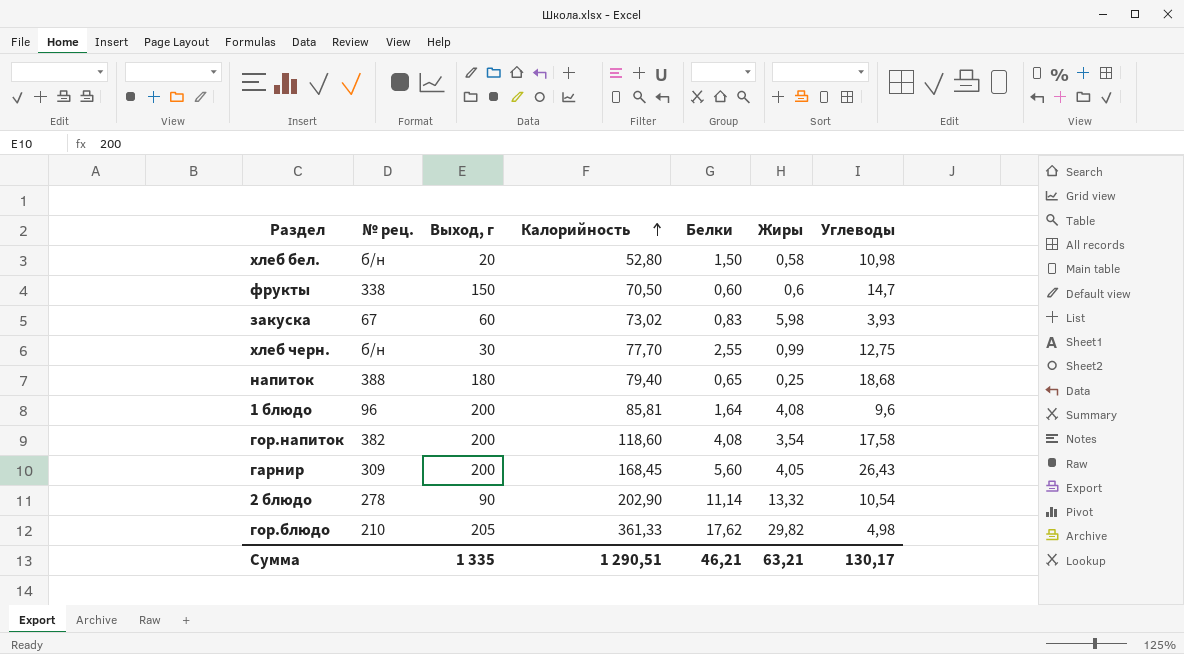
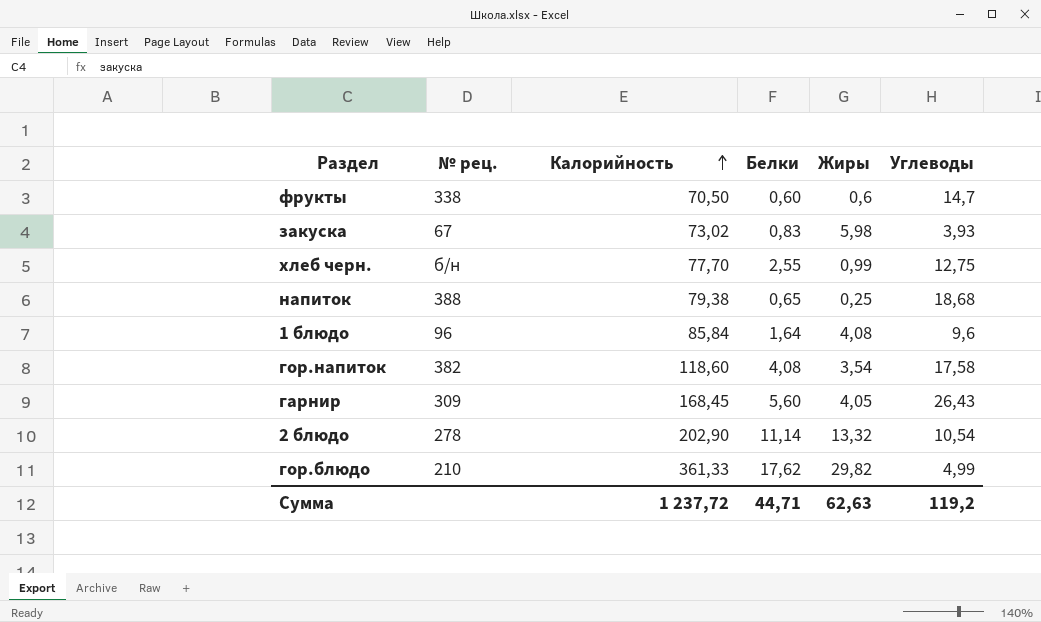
column Выход, г | position: 3 -> none
row хлеб бел.: б/н | 20 | 52,80 | 1,50 | 0,58 | 10,98 -> none
напиток | Калорийность: 79,40 -> 79,38
1 блюдо | Калорийность: 85,81 -> 85,84
гор.блюдо | Углеводы: 4,98 -> 4,99
Сумма | Калорийность: 1 290,51 -> 1 237,72
Сумма | Белки: 46,21 -> 44,71
Сумма | Жиры: 63,21 -> 62,63
Сумма | Углеводы: 130,17 -> 119,2

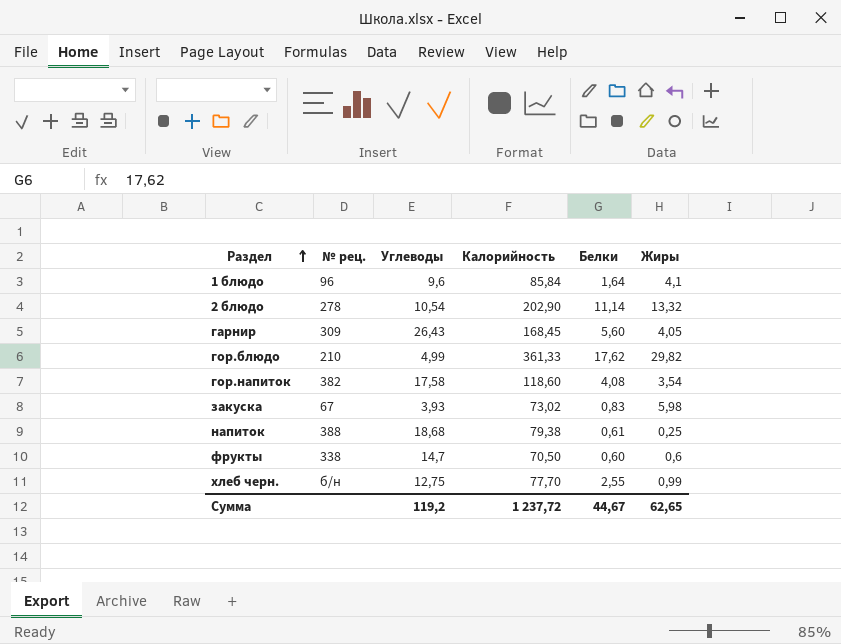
row order: Калорийность ascending -> Раздел ascending
column Углеводы | position: 6 -> 3
1 блюдо | Жиры: 4,08 -> 4,1
напиток | Белки: 0,65 -> 0,61
Сумма | Белки: 44,71 -> 44,67
Сумма | Жиры: 62,63 -> 62,65

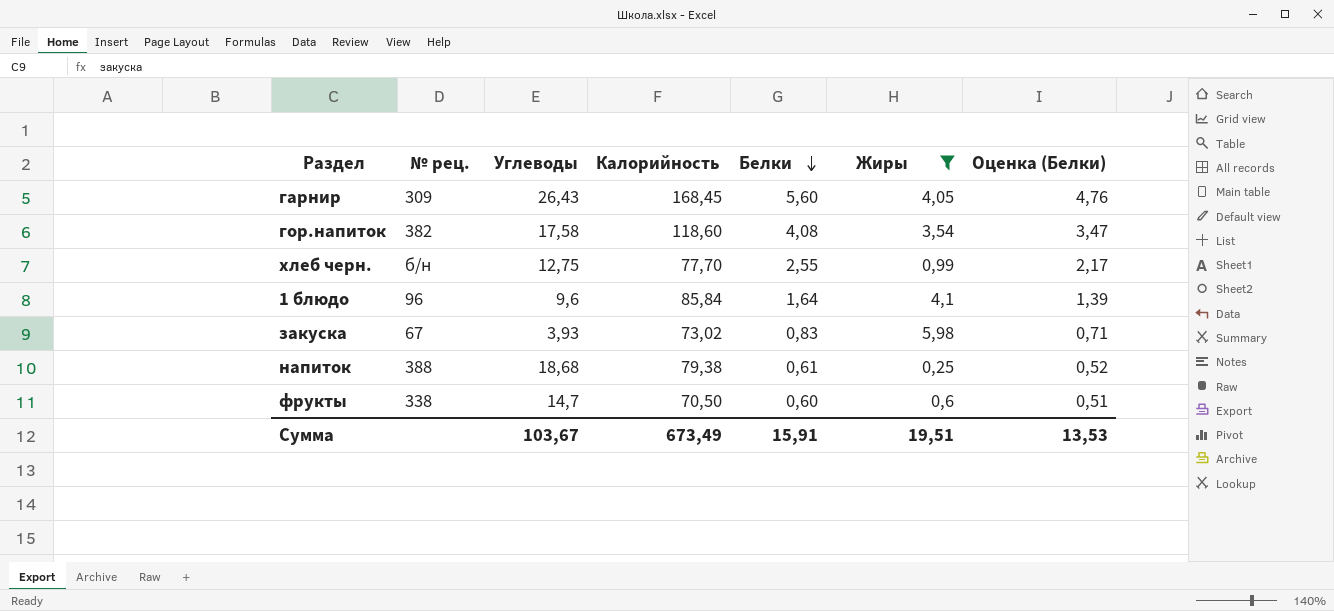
filter: none -> Жиры <= 5,98
row order: Раздел ascending -> Белки descending
column Оценка (Белки) | formula: none -> [Белки] * 0,85
Сумма | Углеводы: 119,2 -> 103,67
Сумма | Калорийность: 1 237,72 -> 673,49
Сумма | Белки: 44,67 -> 15,91
Сумма | Жиры: 62,65 -> 19,51

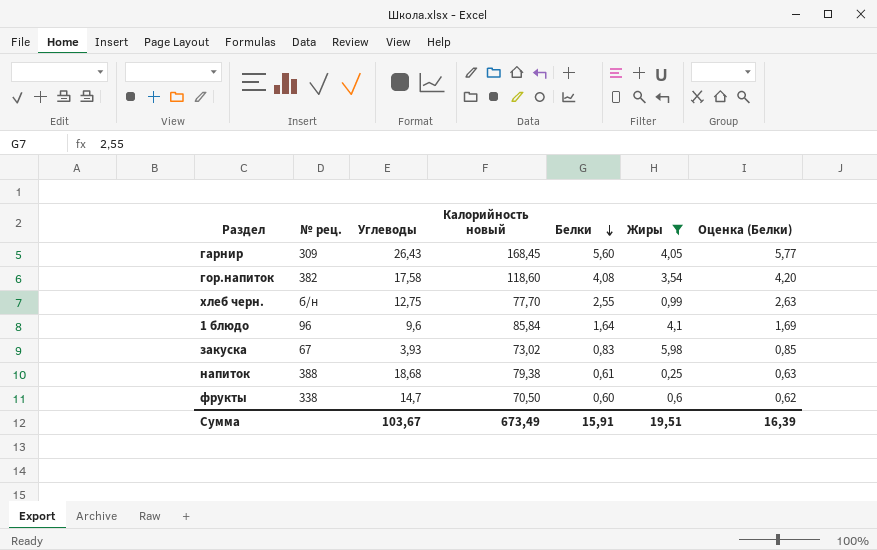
column name: Калорийность -> Калорийность новый
column Оценка (Белки) | formula: [Белки] * 0,85 -> [Белки] * 1,03
Сумма | Оценка (Белки): 13,53 -> 16,39

